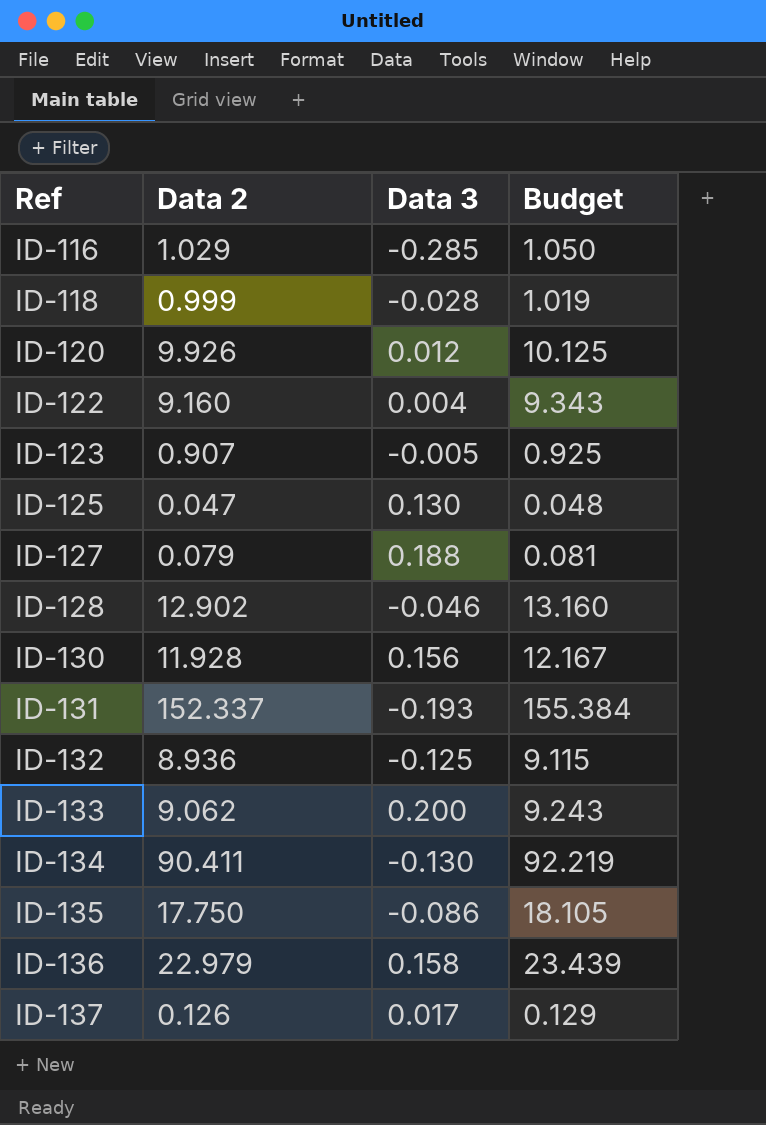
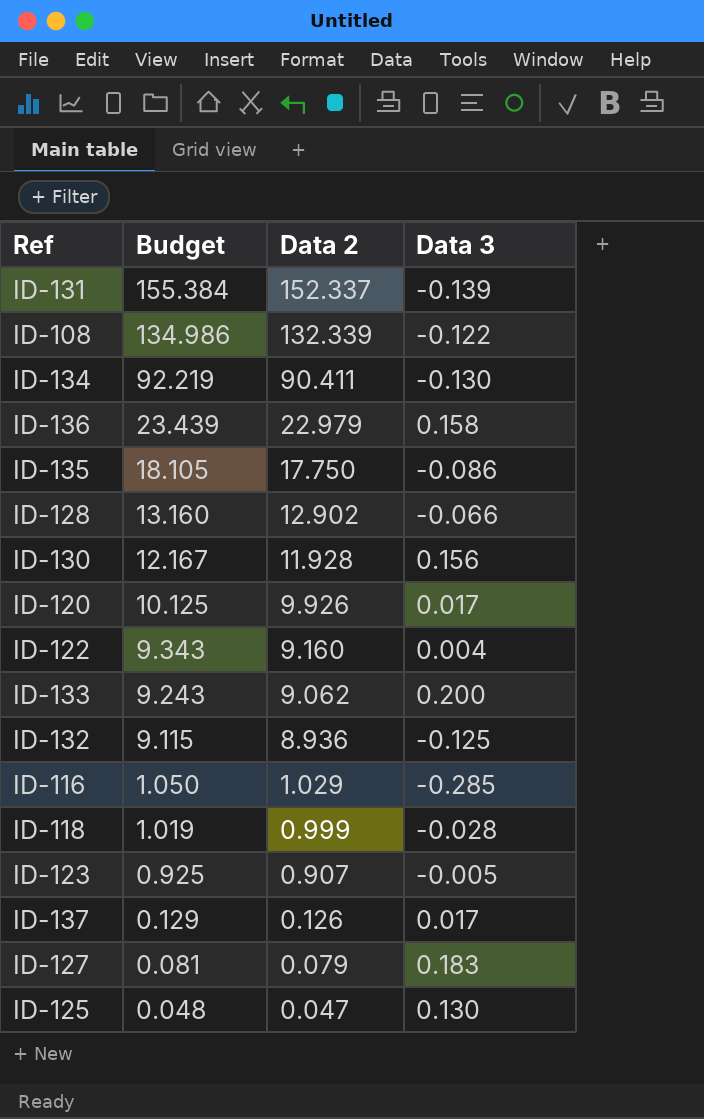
row order: Ref ascending -> Budget descending
column Budget | position: 4 -> 2
ID-131 | Data 3: -0.193 -> -0.139
row ID-108: none -> 134.986 | 132.339 | -0.122
ID-128 | Data 3: -0.046 -> -0.066
ID-120 | Data 3: 0.012 -> 0.017
ID-127 | Data 3: 0.188 -> 0.183

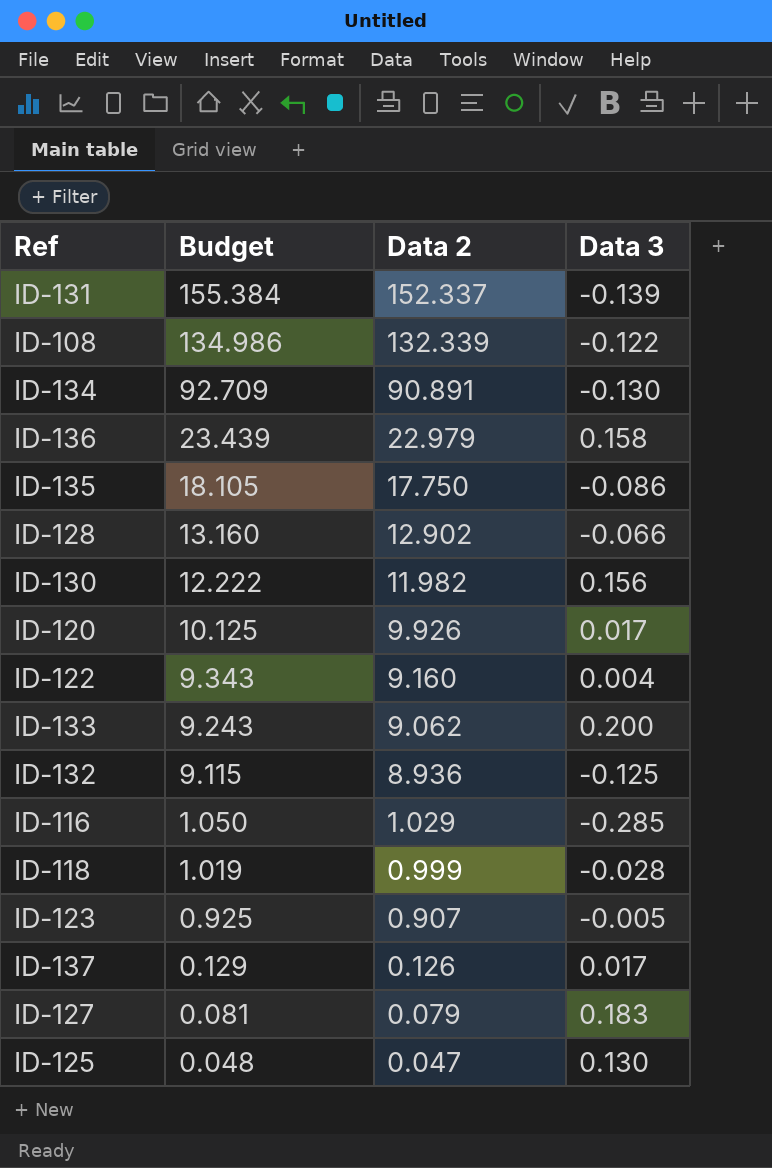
ID-134 | Budget: 92.219 -> 92.709
ID-134 | Data 2: 90.411 -> 90.891
ID-130 | Budget: 12.167 -> 12.222
ID-130 | Data 2: 11.928 -> 11.982

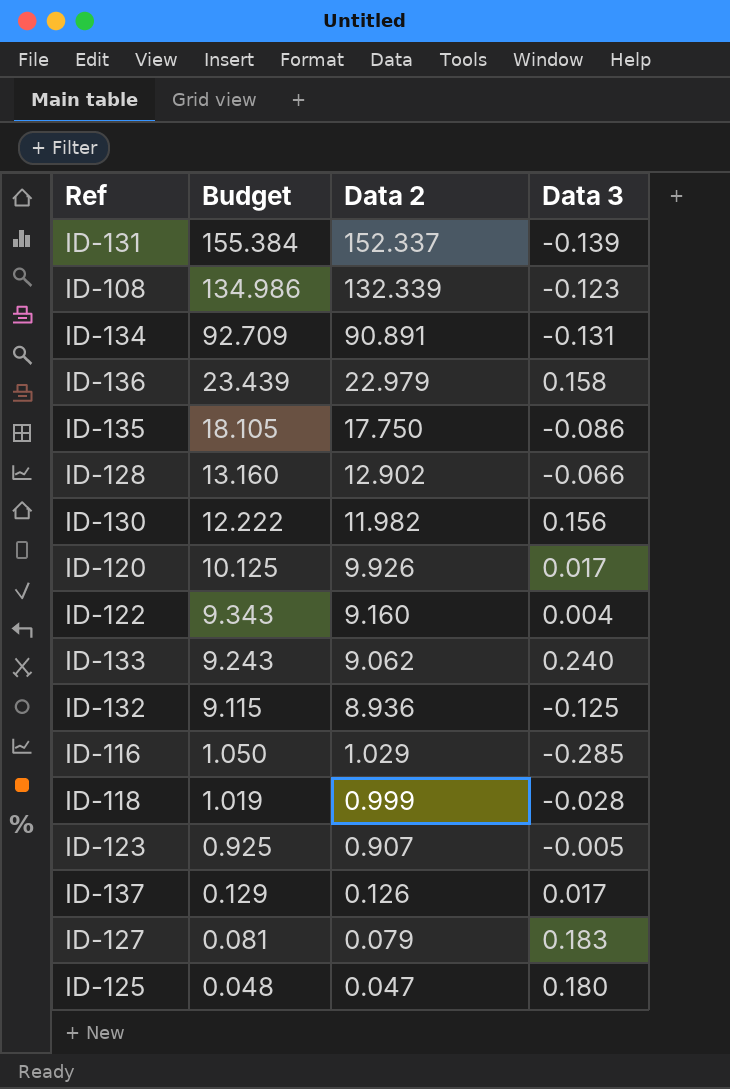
ID-108 | Data 3: -0.122 -> -0.123
ID-134 | Data 3: -0.130 -> -0.131
ID-133 | Data 3: 0.200 -> 0.240
ID-125 | Data 3: 0.130 -> 0.180

